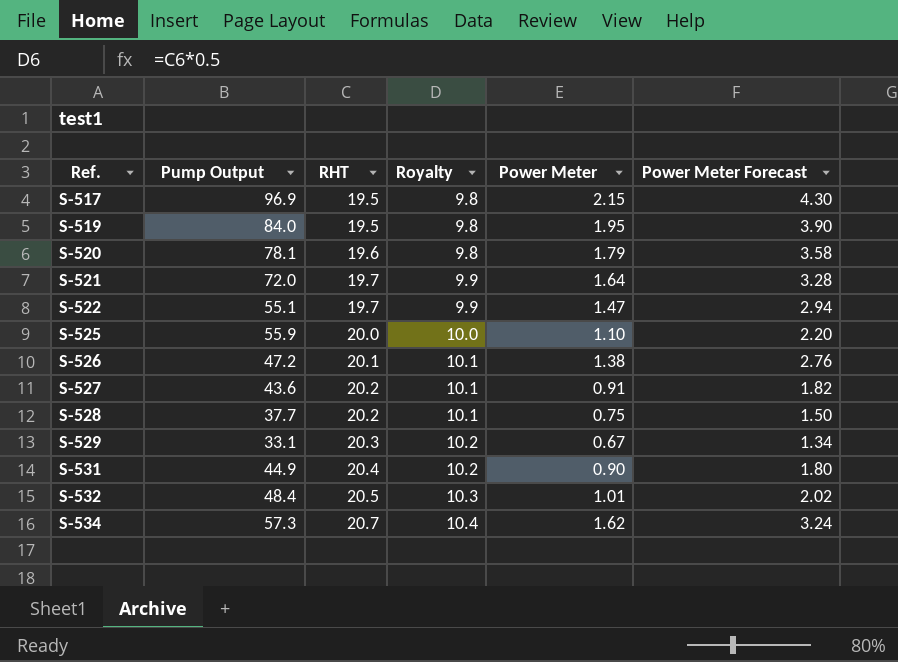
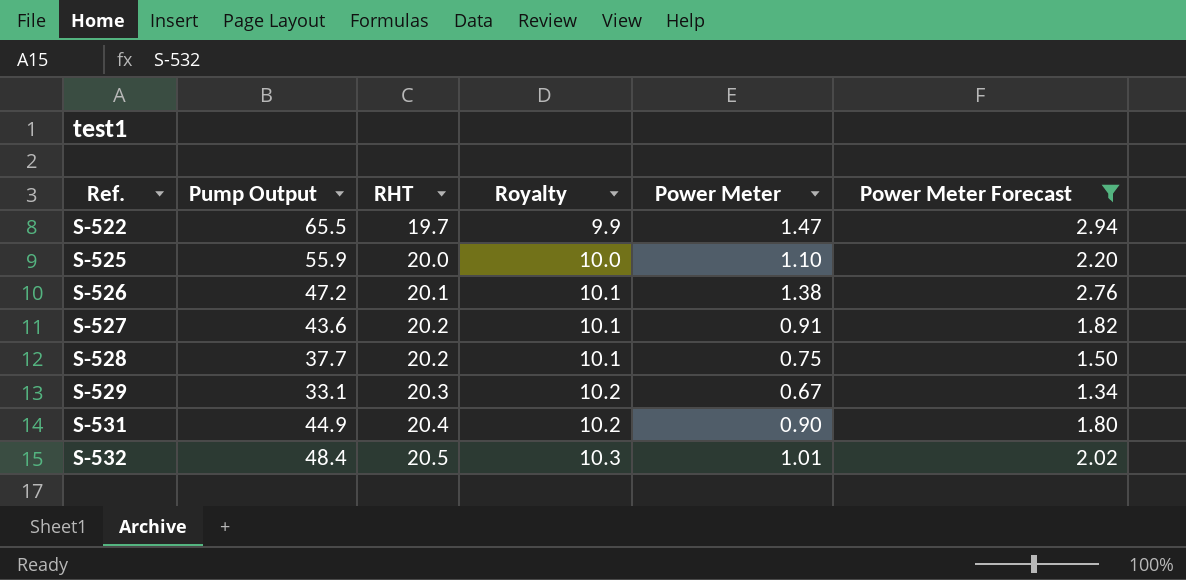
filter: none -> Power Meter Forecast <= 2.94
S-522 | Pump Output: 55.1 -> 65.5

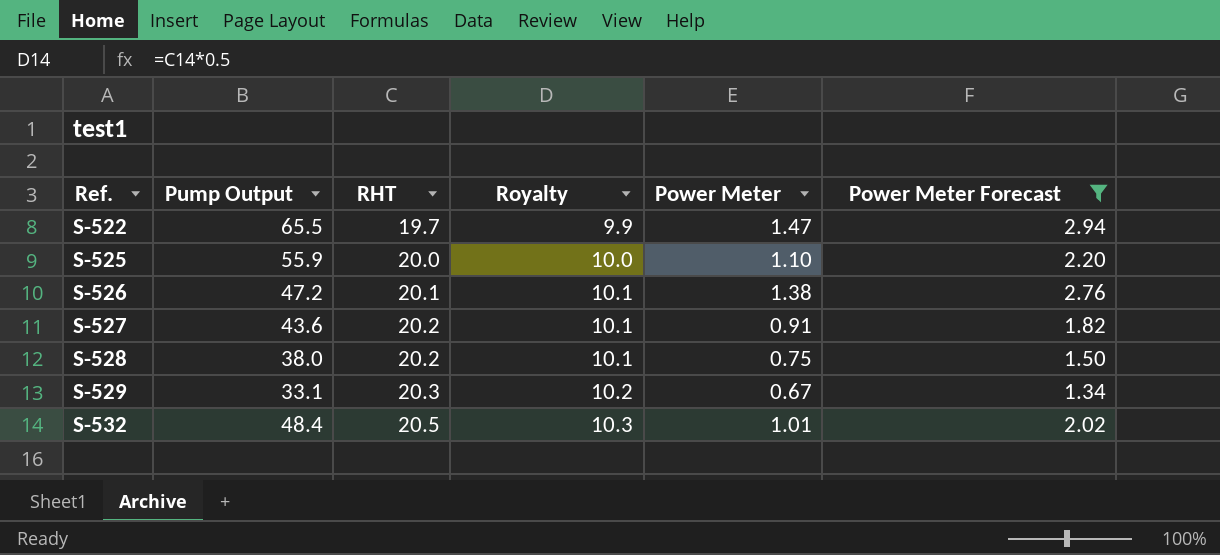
row S-531: 44.9 | 20.4 | 10.2 | 0.90 | 1.80 -> none
S-528 | Pump Output: 37.7 -> 38.0

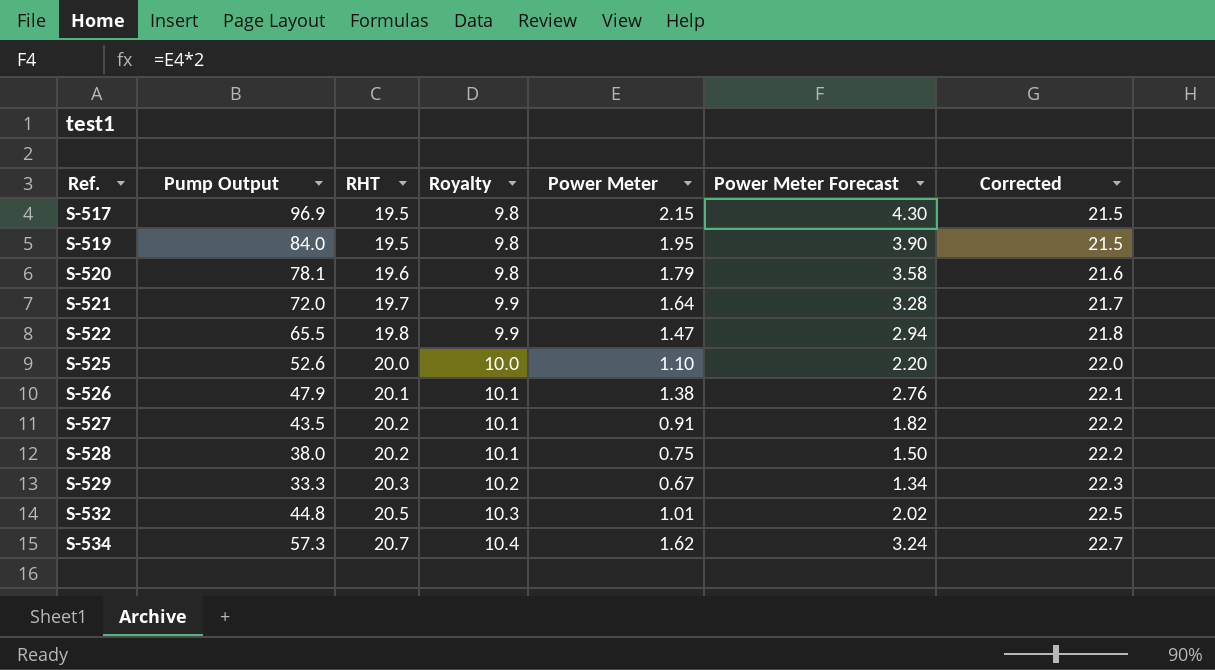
filter: Power Meter Forecast <= 2.94 -> none
column Corrected | formula: none -> [RHT] + 2
S-522 | RHT: 19.7 -> 19.8
S-525 | Pump Output: 55.9 -> 52.6
S-526 | Pump Output: 47.2 -> 47.9
S-527 | Pump Output: 43.6 -> 43.5
S-529 | Pump Output: 33.1 -> 33.3
S-532 | Pump Output: 48.4 -> 44.8

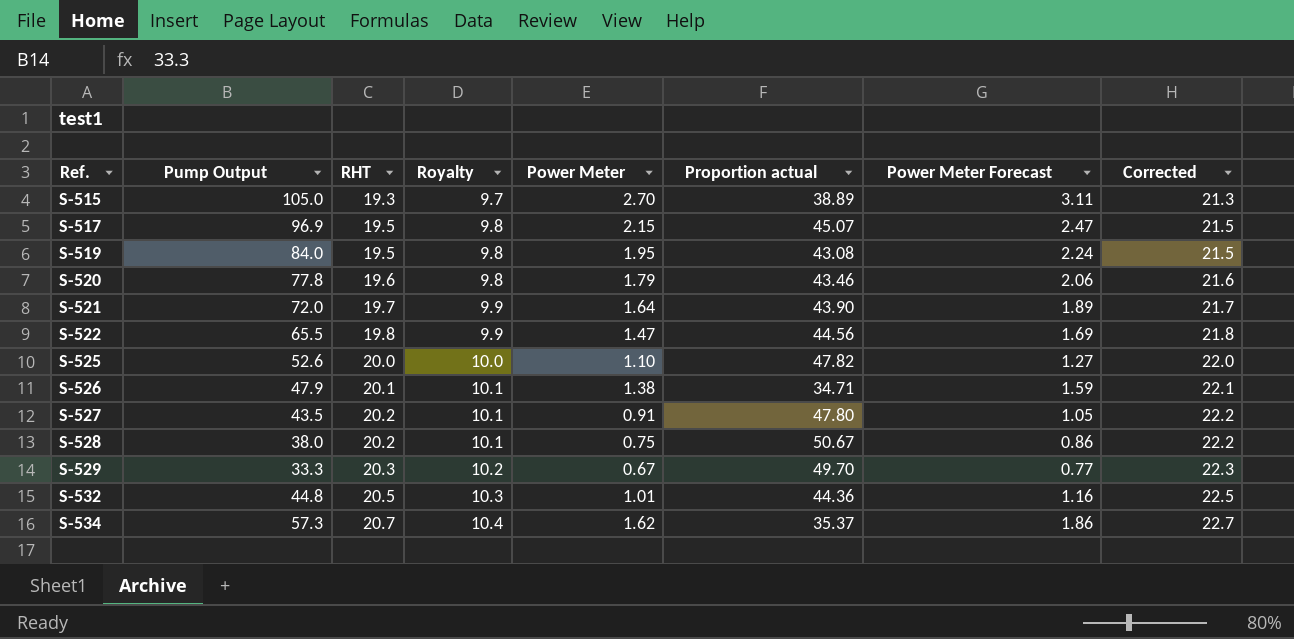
column Proportion actual | formula: none -> [Pump Output] / [Power Meter]
column Power Meter Forecast | formula: [Power Meter] * 2 -> [Power Meter] * 1.15
row S-515: none -> 105.0 | 19.3 | 9.7 | 2.70 | 38.89 | 3.11 | 21.3
S-520 | Pump Output: 78.1 -> 77.8

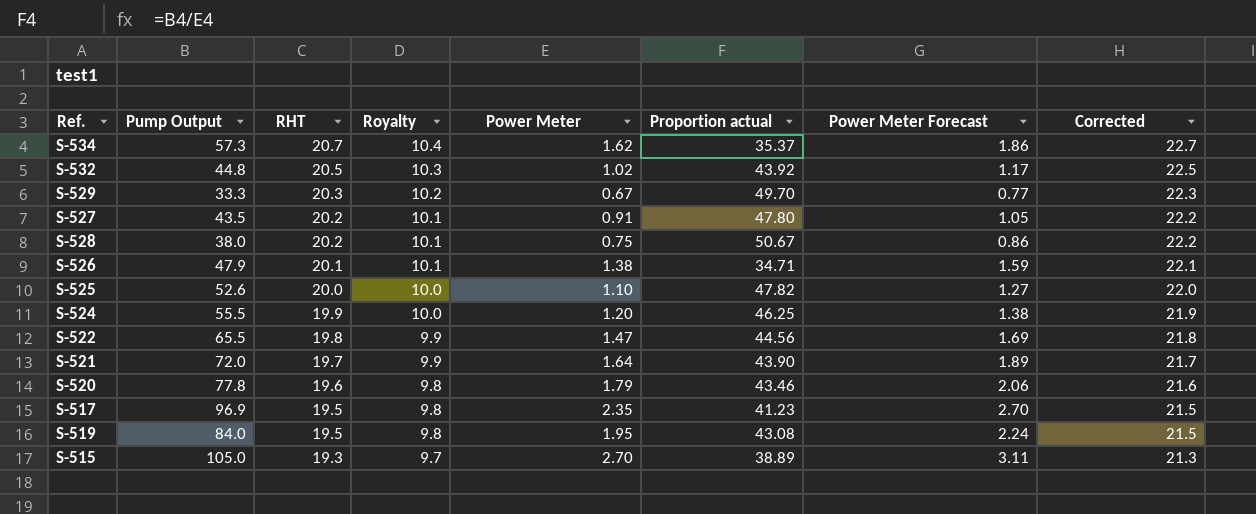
row order: Ref. ascending -> RHT descending
S-532 | Power Meter: 1.01 -> 1.02
S-532 | Proportion actual: 44.36 -> 43.92
S-532 | Power Meter Forecast: 1.16 -> 1.17
row S-524: none -> 55.5 | 19.9 | 10.0 | 1.20 | 46.25 | 1.38 | 21.9
S-517 | Power Meter: 2.15 -> 2.35
S-517 | Proportion actual: 45.07 -> 41.23
S-517 | Power Meter Forecast: 2.47 -> 2.70

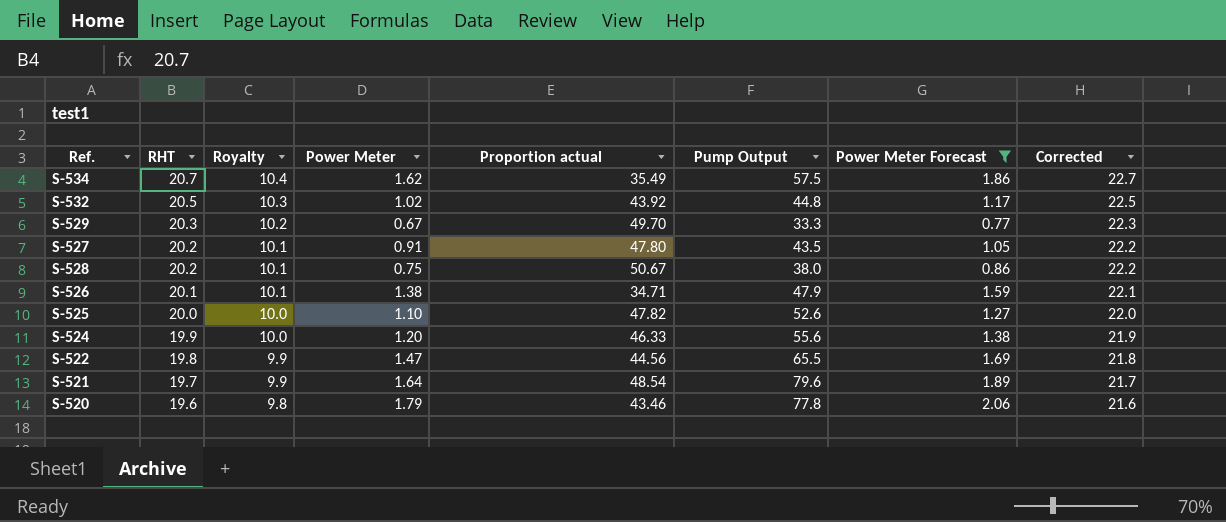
filter: none -> Power Meter Forecast <= 2.06
column Pump Output | position: 2 -> 6
S-534 | Proportion actual: 35.37 -> 35.49
S-534 | Pump Output: 57.3 -> 57.5
S-524 | Proportion actual: 46.25 -> 46.33
S-524 | Pump Output: 55.5 -> 55.6
S-521 | Proportion actual: 43.90 -> 48.54
S-521 | Pump Output: 72.0 -> 79.6

